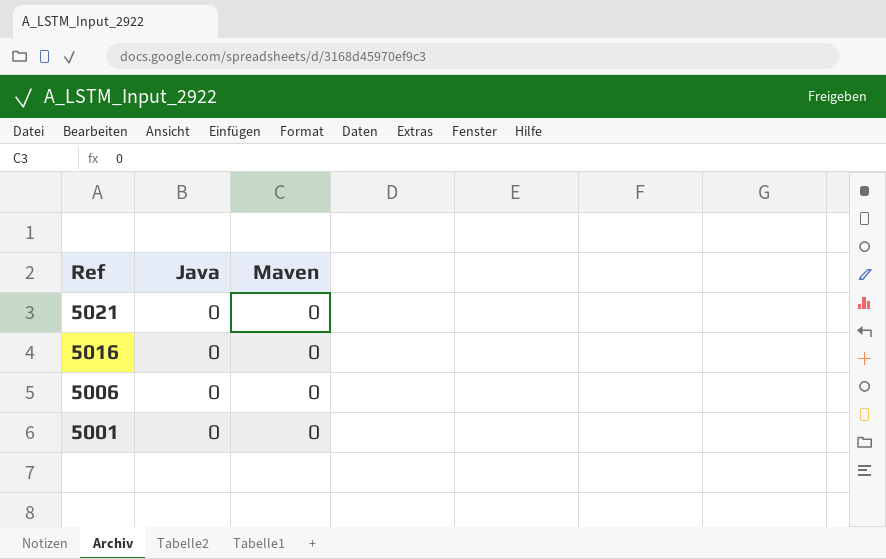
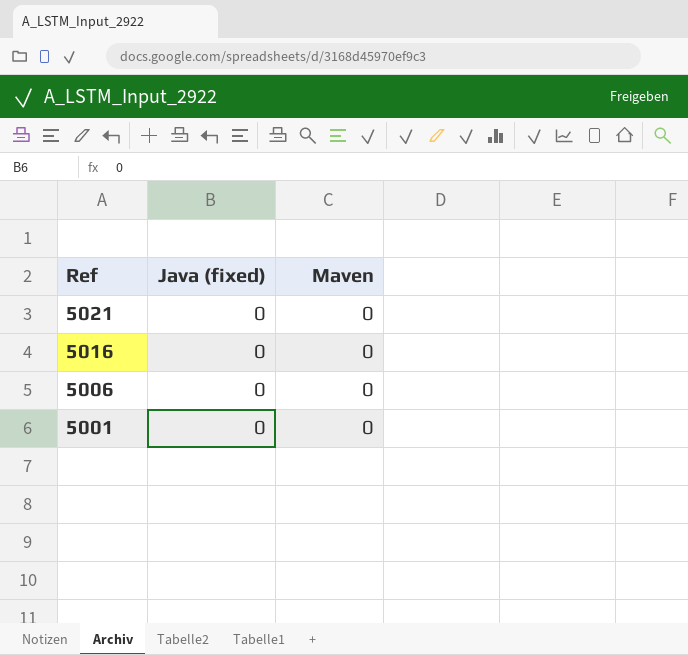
column name: Java -> Java (fixed)

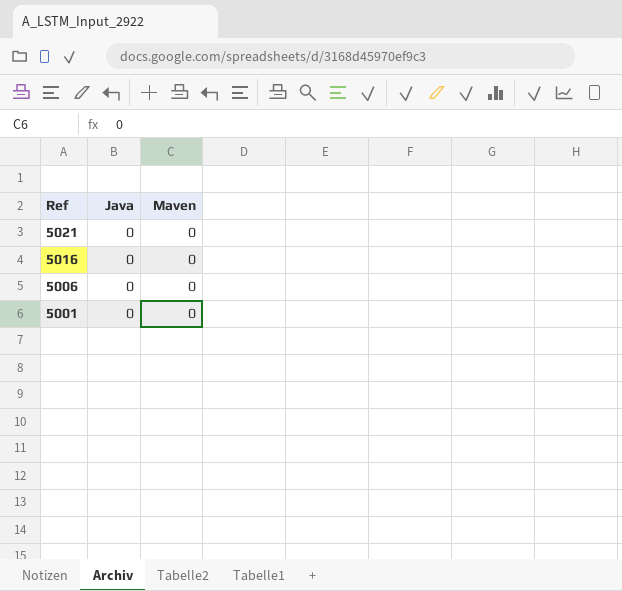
column name: Java (fixed) -> Java

